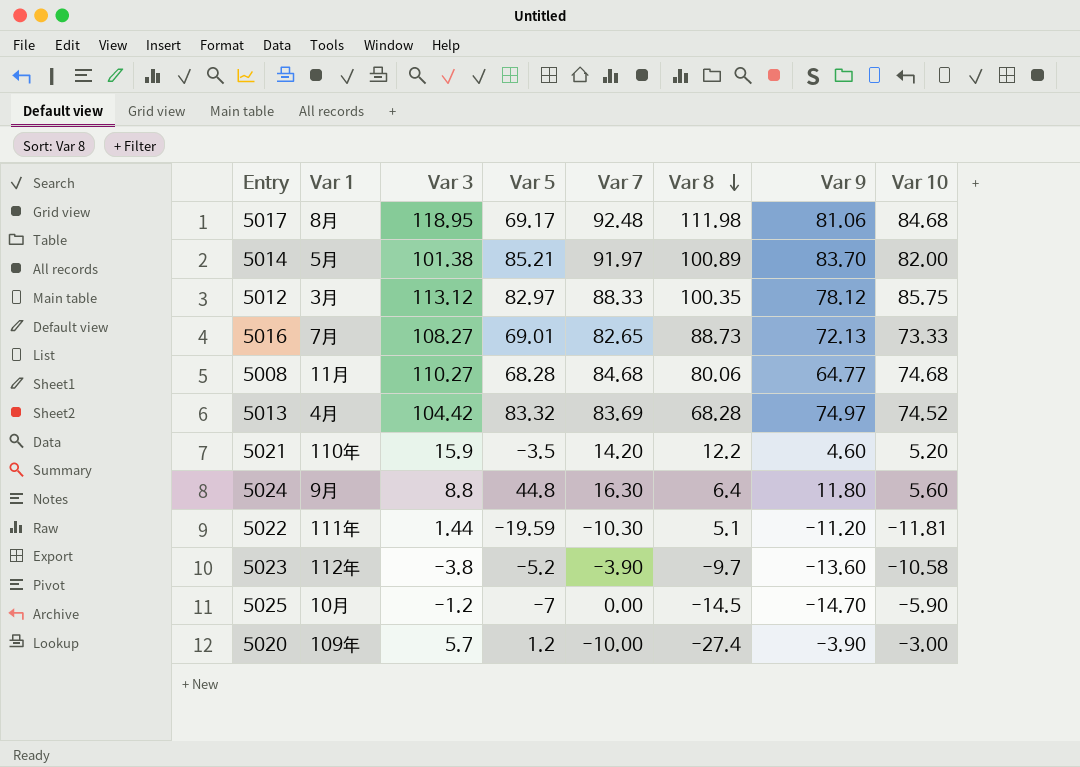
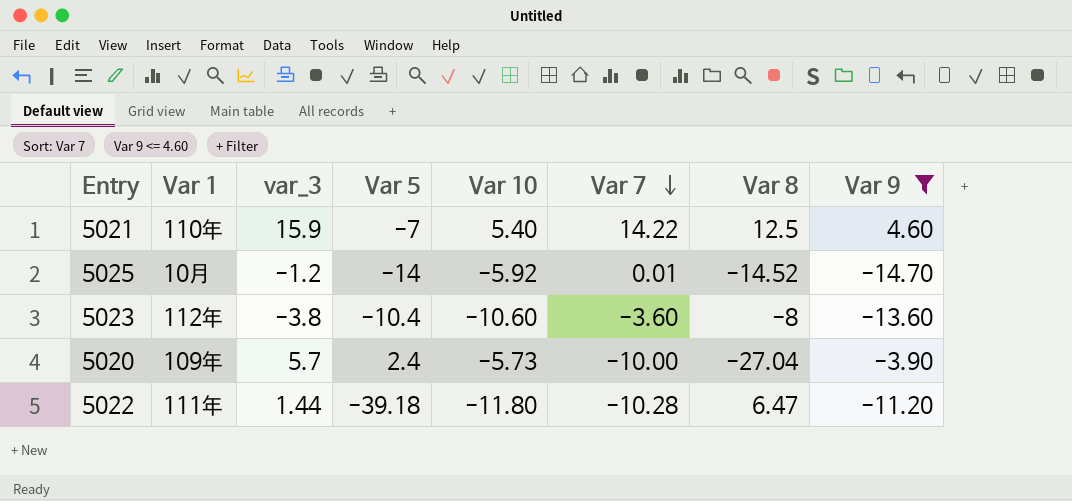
filter: none -> Var 9 <= 4.60
row order: Var 8 descending -> Var 7 descending
column name: Var 3 -> var_3
column Var 10 | position: 8 -> 5
5021 | Var 5: -3.5 -> -7
5021 | Var 10: 5.20 -> 5.40
5021 | Var 7: 14.20 -> 14.22
5021 | Var 8: 12.2 -> 12.5
5025 | Var 5: -7 -> -14
5025 | Var 10: -5.90 -> -5.92
5025 | Var 7: 0.00 -> 0.01
5025 | Var 8: -14.5 -> -14.52
5023 | Var 5: -5.2 -> -10.4
5023 | Var 10: -10.58 -> -10.60
5023 | Var 7: -3.90 -> -3.60
5023 | Var 8: -9.7 -> -8
5020 | Var 5: 1.2 -> 2.4
5020 | Var 10: -3.00 -> -5.73
5020 | Var 8: -27.4 -> -27.04
5022 | Var 5: -19.59 -> -39.18
5022 | Var 10: -11.81 -> -11.80
5022 | Var 7: -10.30 -> -10.28
5022 | Var 8: 5.1 -> 6.47

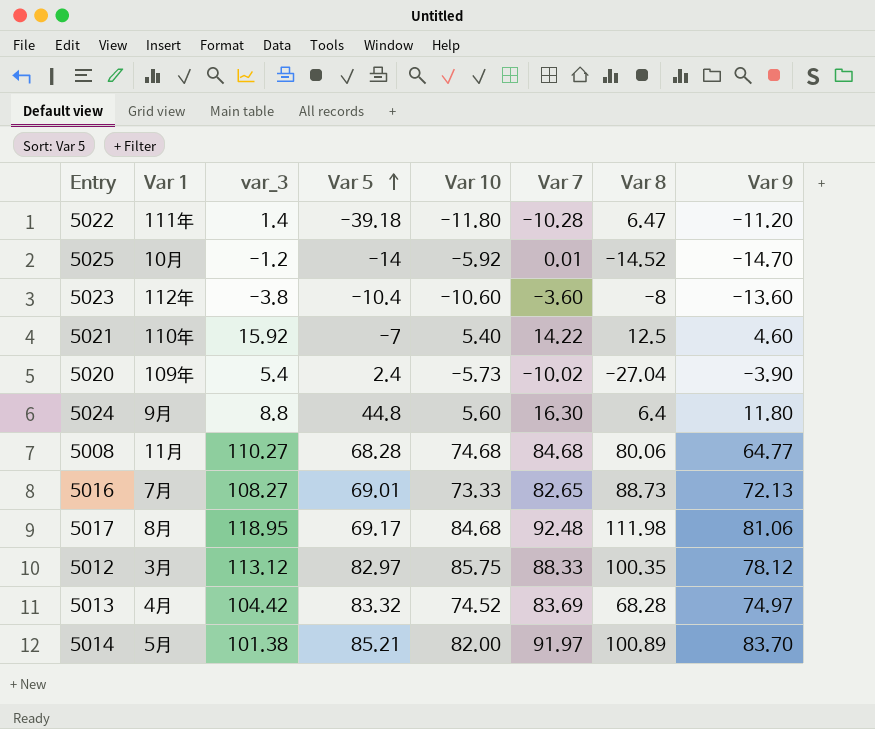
filter: Var 9 <= 4.60 -> none
row order: Var 7 descending -> Var 5 ascending
5022 | var_3: 1.44 -> 1.4
5021 | var_3: 15.9 -> 15.92
5020 | var_3: 5.7 -> 5.4
5020 | Var 7: -10.00 -> -10.02

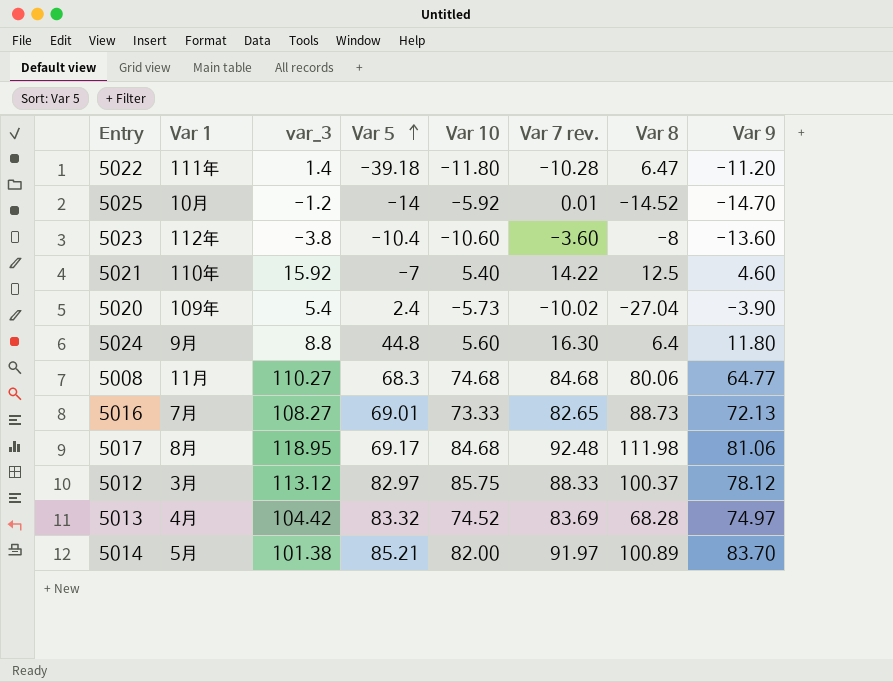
column name: Var 7 -> Var 7 rev.
5008 | Var 5: 68.28 -> 68.3
5012 | Var 8: 100.35 -> 100.37

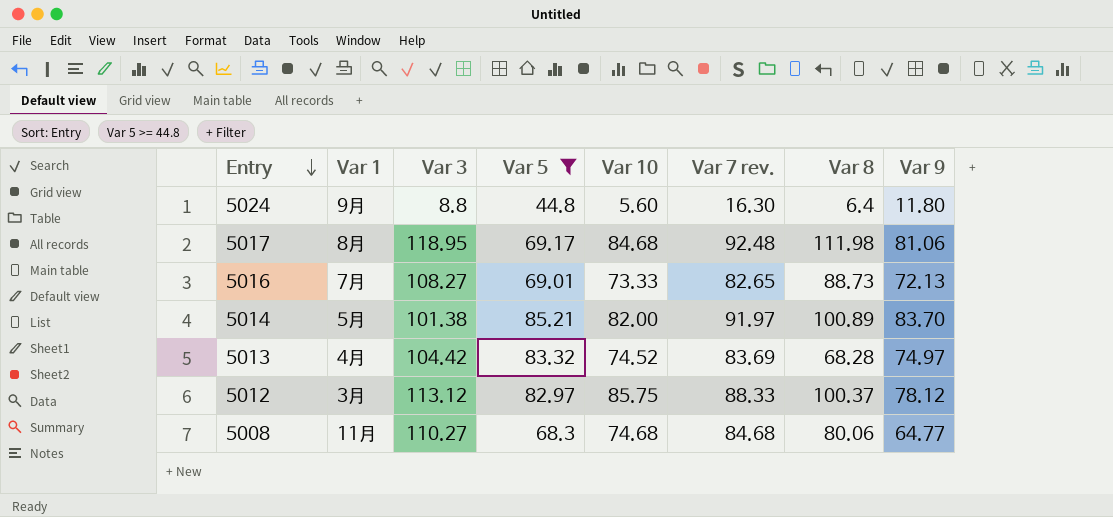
filter: none -> Var 5 >= 44.8
row order: Var 5 ascending -> Entry descending
column name: var_3 -> Var 3

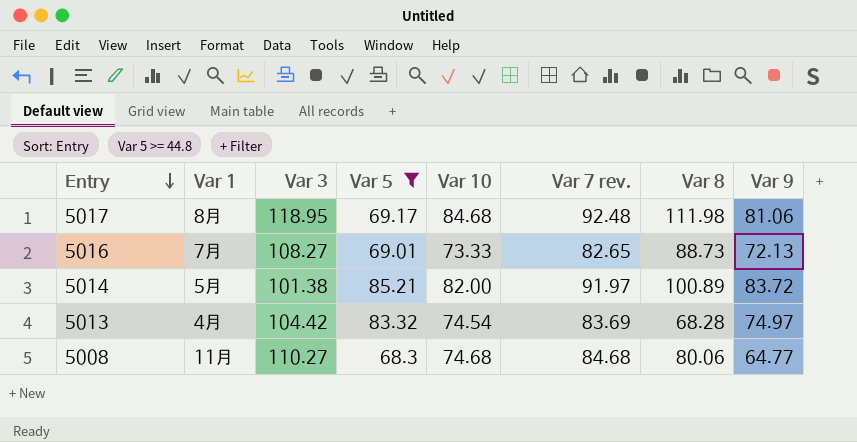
row 5024: 9月 | 8.8 | 44.8 | 5.60 | 16.30 | 6.4 | 11.80 -> none
row 5012: 3月 | 113.12 | 82.97 | 85.75 | 88.33 | 100.37 | 78.12 -> none
5014 | Var 9: 83.70 -> 83.72
5013 | Var 10: 74.52 -> 74.54

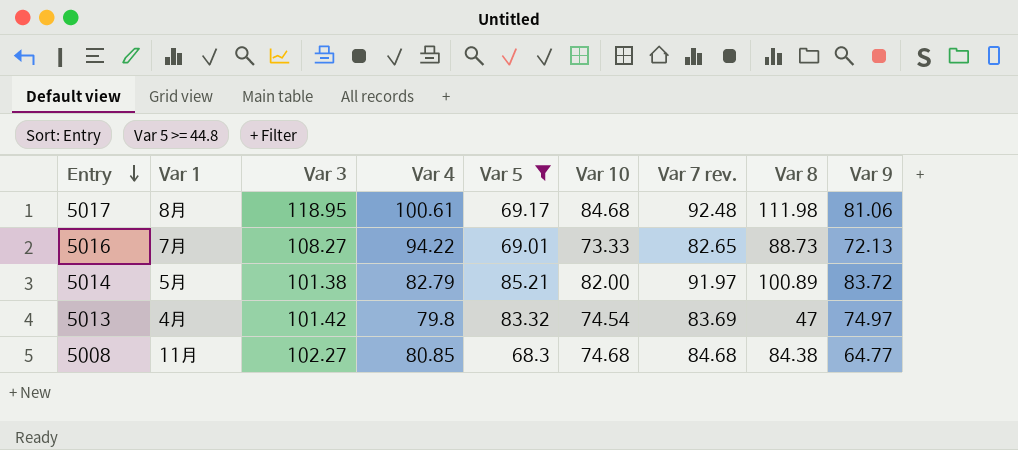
column Var 4 | position: none -> 4
5013 | Var 3: 104.42 -> 101.42
5013 | Var 8: 68.28 -> 47
5008 | Var 3: 110.27 -> 102.27
5008 | Var 8: 80.06 -> 84.38

